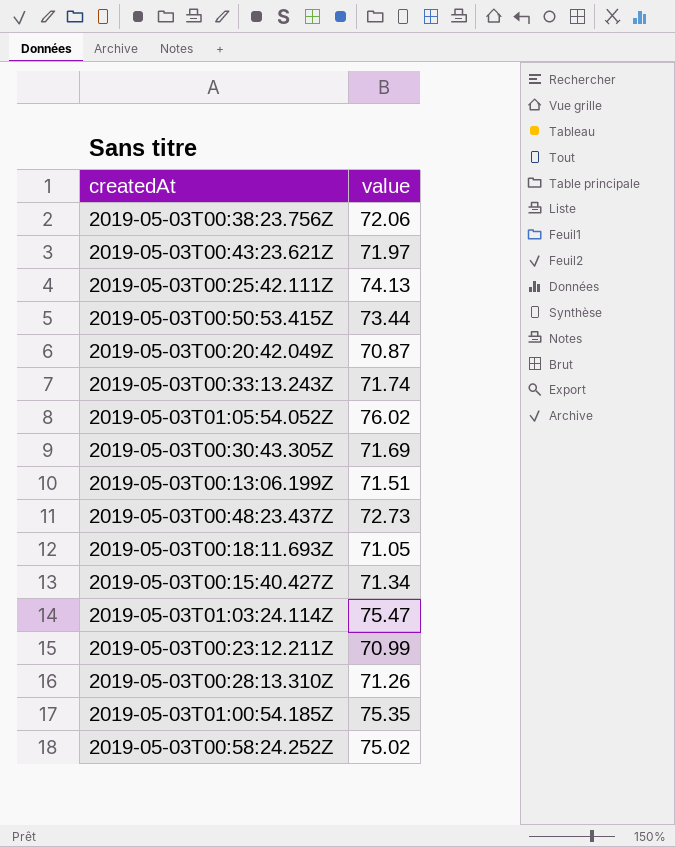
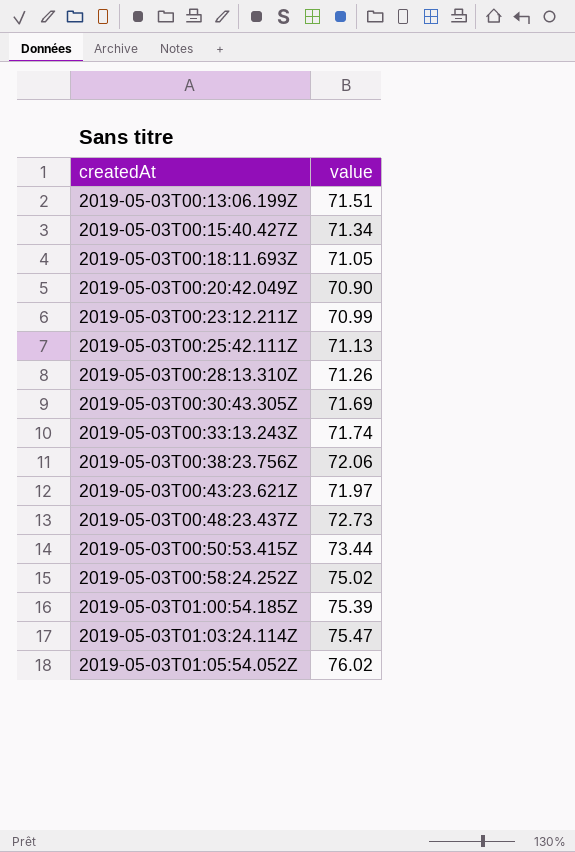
row order: none -> createdAt ascending
2019-05-03T00:20:42.049Z | value: 70.87 -> 70.90
2019-05-03T00:25:42.111Z | value: 74.13 -> 71.13
2019-05-03T01:00:54.185Z | value: 75.35 -> 75.39

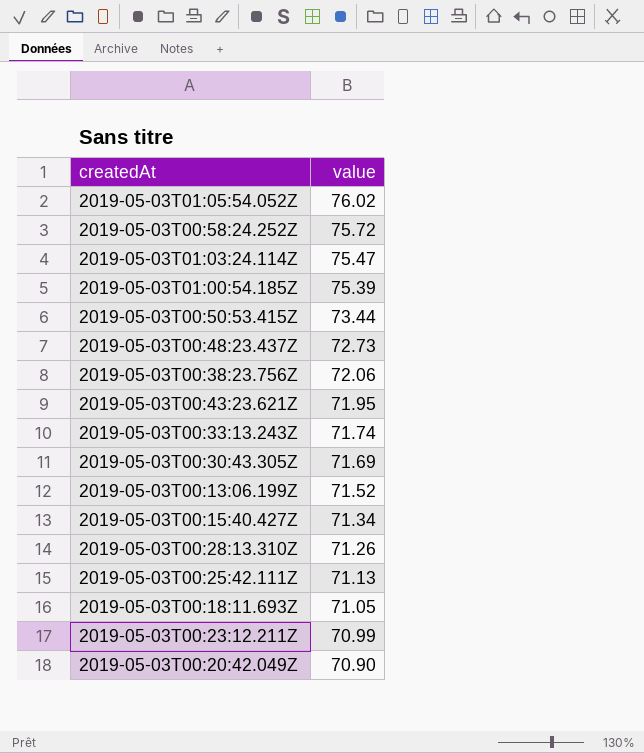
row order: createdAt ascending -> value descending
2019-05-03T00:58:24.252Z | value: 75.02 -> 75.72
2019-05-03T00:43:23.621Z | value: 71.97 -> 71.95
2019-05-03T00:13:06.199Z | value: 71.51 -> 71.52

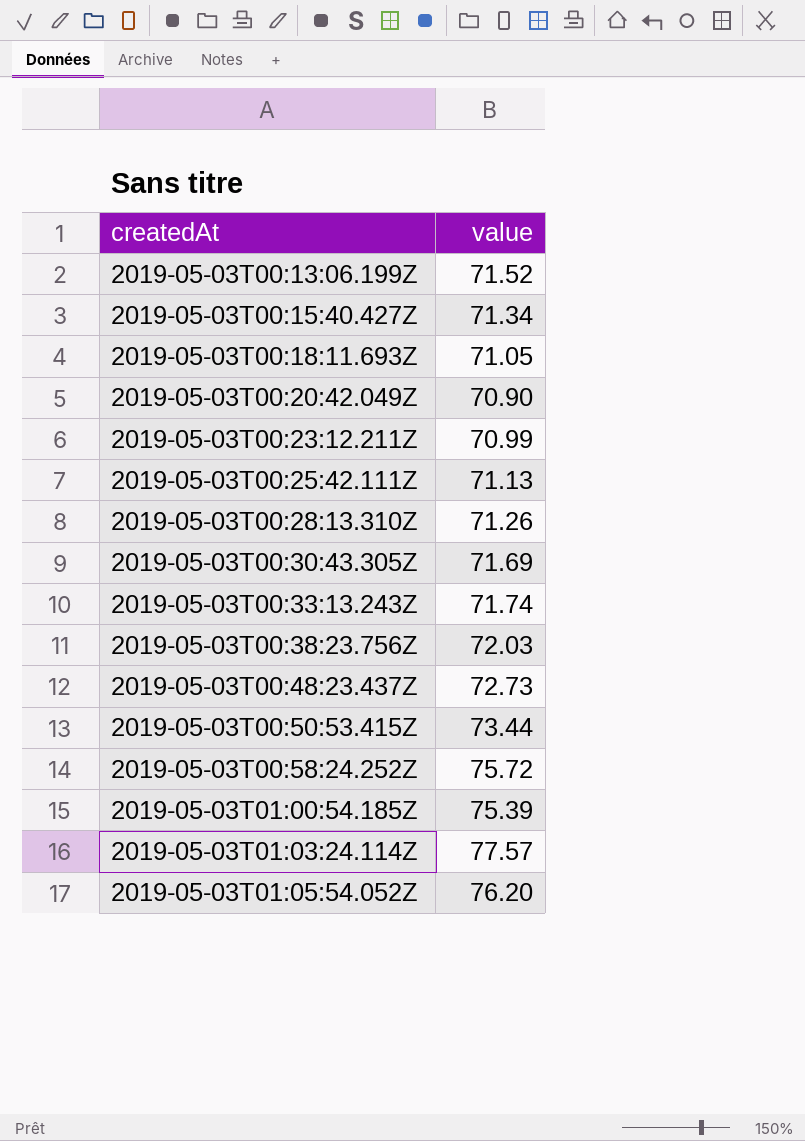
row order: value descending -> createdAt ascending
row 2019-05-03T00:43:23.621Z: 71.95 -> none
2019-05-03T00:38:23.756Z | value: 72.06 -> 72.03
2019-05-03T01:03:24.114Z | value: 75.47 -> 77.57
2019-05-03T01:05:54.052Z | value: 76.02 -> 76.20

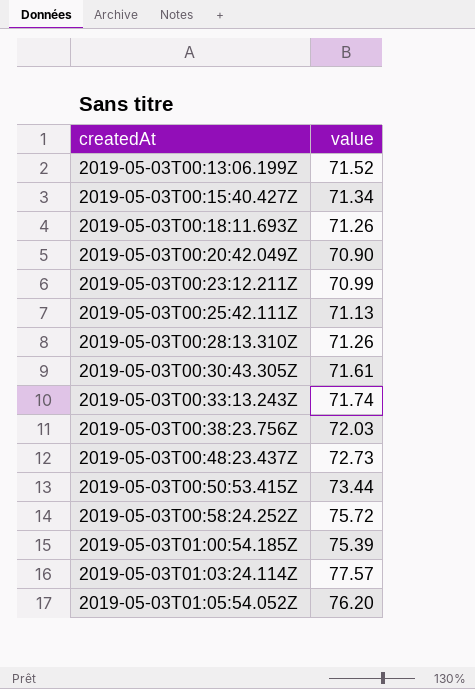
2019-05-03T00:18:11.693Z | value: 71.05 -> 71.26
2019-05-03T00:30:43.305Z | value: 71.69 -> 71.61

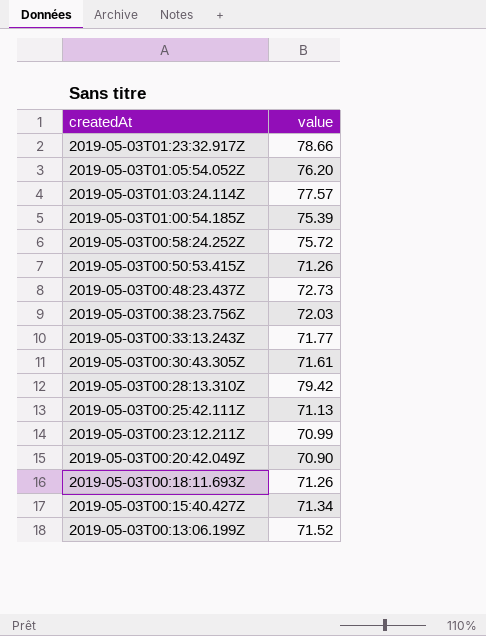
row order: createdAt ascending -> createdAt descending
row 2019-05-03T01:23:32.917Z: none -> 78.66
2019-05-03T00:50:53.415Z | value: 73.44 -> 71.26
2019-05-03T00:33:13.243Z | value: 71.74 -> 71.77
2019-05-03T00:28:13.310Z | value: 71.26 -> 79.42

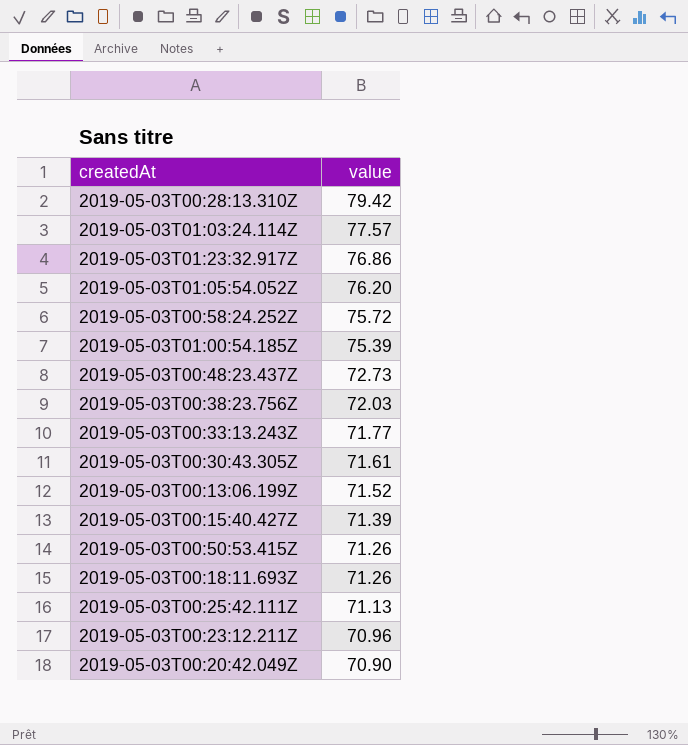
row order: createdAt descending -> value descending
2019-05-03T01:23:32.917Z | value: 78.66 -> 76.86
2019-05-03T00:15:40.427Z | value: 71.34 -> 71.39
2019-05-03T00:23:12.211Z | value: 70.99 -> 70.96

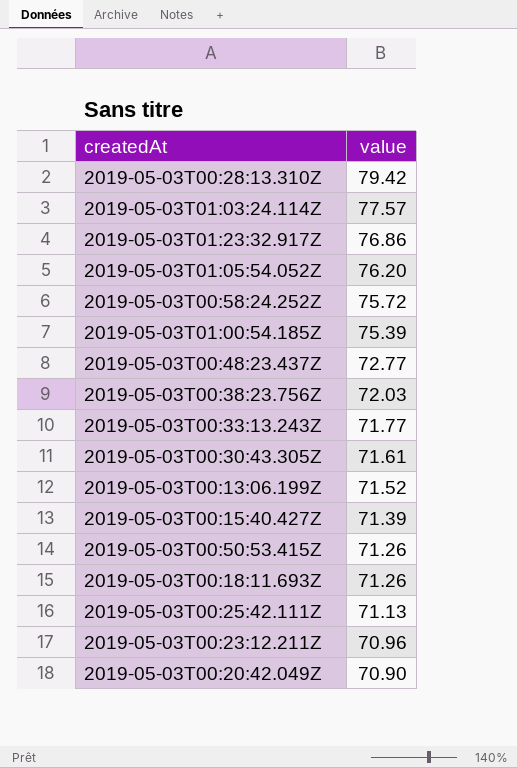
2019-05-03T00:48:23.437Z | value: 72.73 -> 72.77

